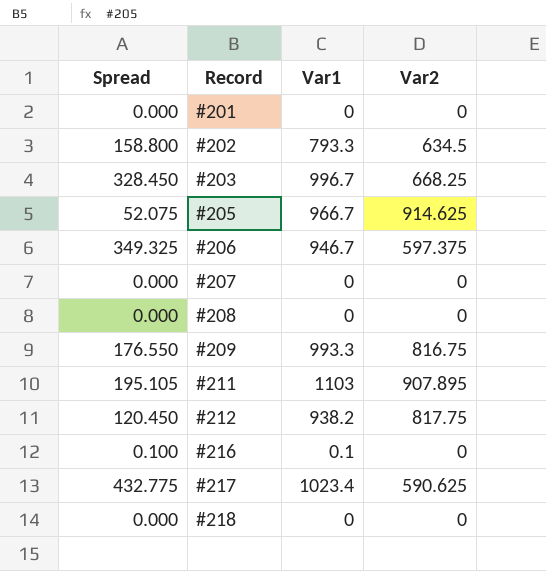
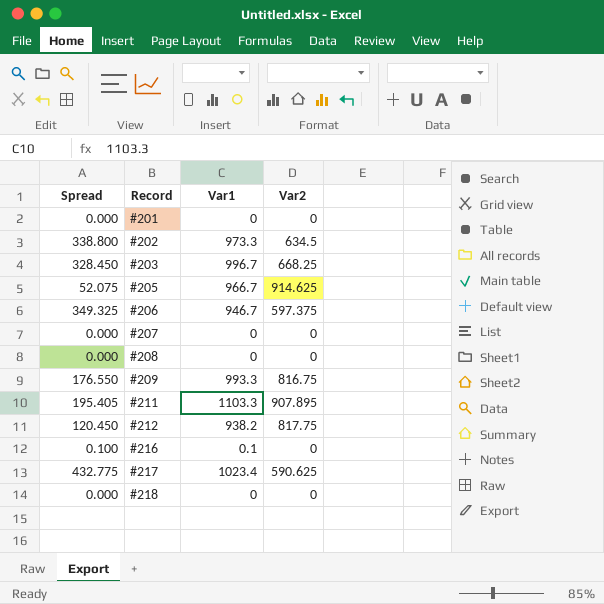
#202 | Spread: 158.800 -> 338.800
#202 | Var1: 793.3 -> 973.3
#211 | Spread: 195.105 -> 195.405
#211 | Var1: 1103 -> 1103.3

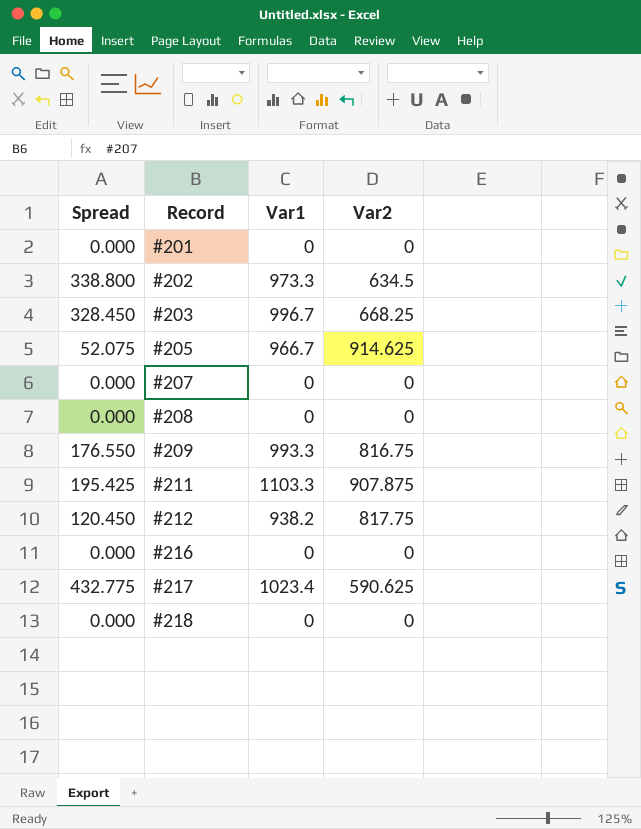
row #206: 349.325 | 946.7 | 597.375 -> none
#211 | Spread: 195.405 -> 195.425
#211 | Var2: 907.895 -> 907.875
#216 | Spread: 0.100 -> 0.000
#216 | Var1: 0.1 -> 0

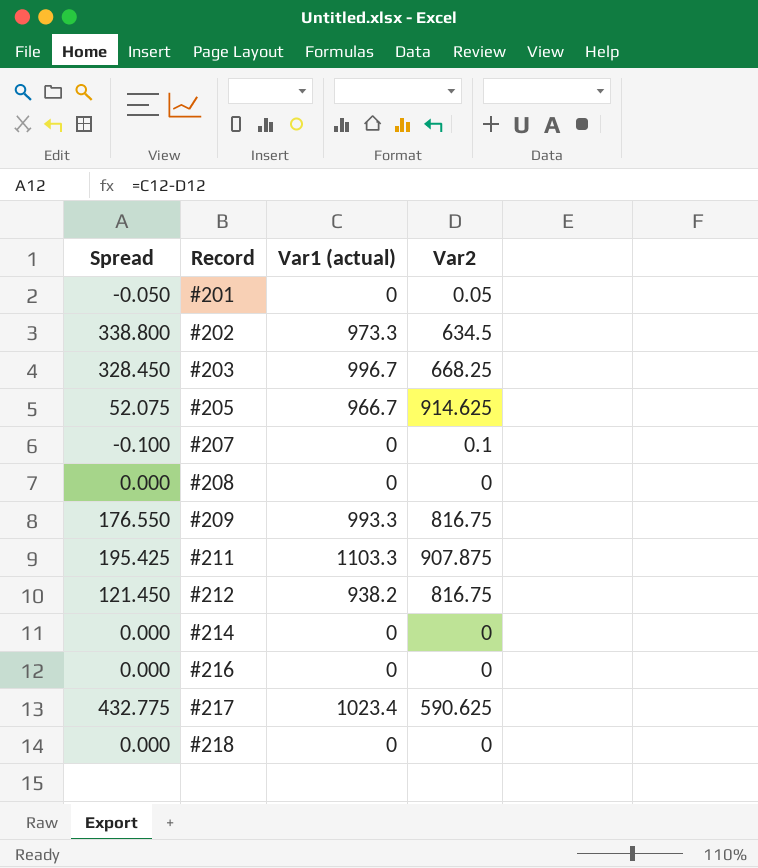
column name: Var1 -> Var1 (actual)
#201 | Spread: 0.000 -> -0.050
#201 | Var2: 0 -> 0.05
#207 | Spread: 0.000 -> -0.100
#207 | Var2: 0 -> 0.1
#212 | Spread: 120.450 -> 121.450
#212 | Var2: 817.75 -> 816.75
row #214: none -> 0.000 | 0 | 0

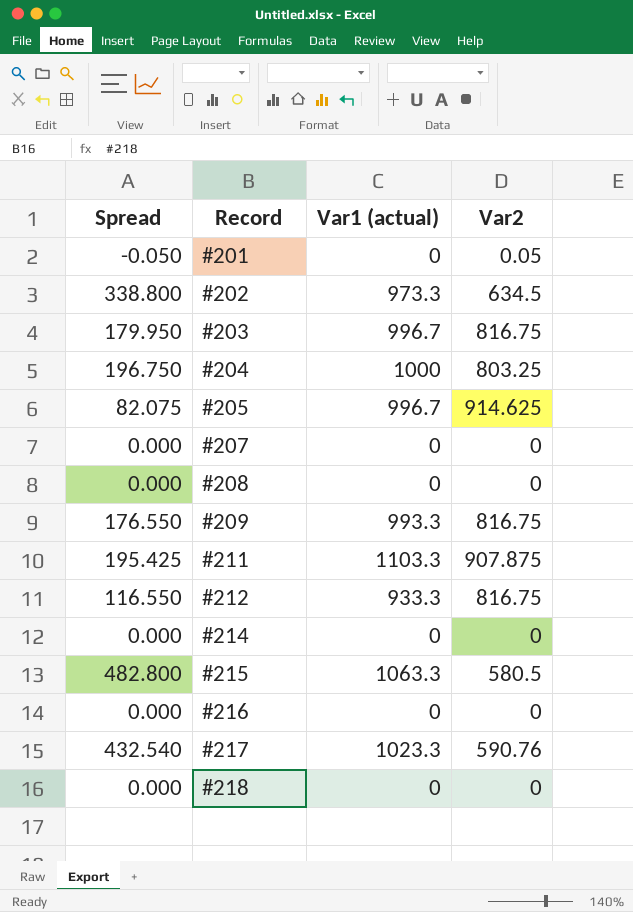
#203 | Spread: 328.450 -> 179.950
#203 | Var2: 668.25 -> 816.75
row #204: none -> 196.750 | 1000 | 803.25
#205 | Spread: 52.075 -> 82.075
#205 | Var1 (actual): 966.7 -> 996.7
#207 | Spread: -0.100 -> 0.000
#207 | Var2: 0.1 -> 0
#212 | Spread: 121.450 -> 116.550
#212 | Var1 (actual): 938.2 -> 933.3
row #215: none -> 482.800 | 1063.3 | 580.5
#217 | Spread: 432.775 -> 432.540
#217 | Var1 (actual): 1023.4 -> 1023.3
#217 | Var2: 590.625 -> 590.76

